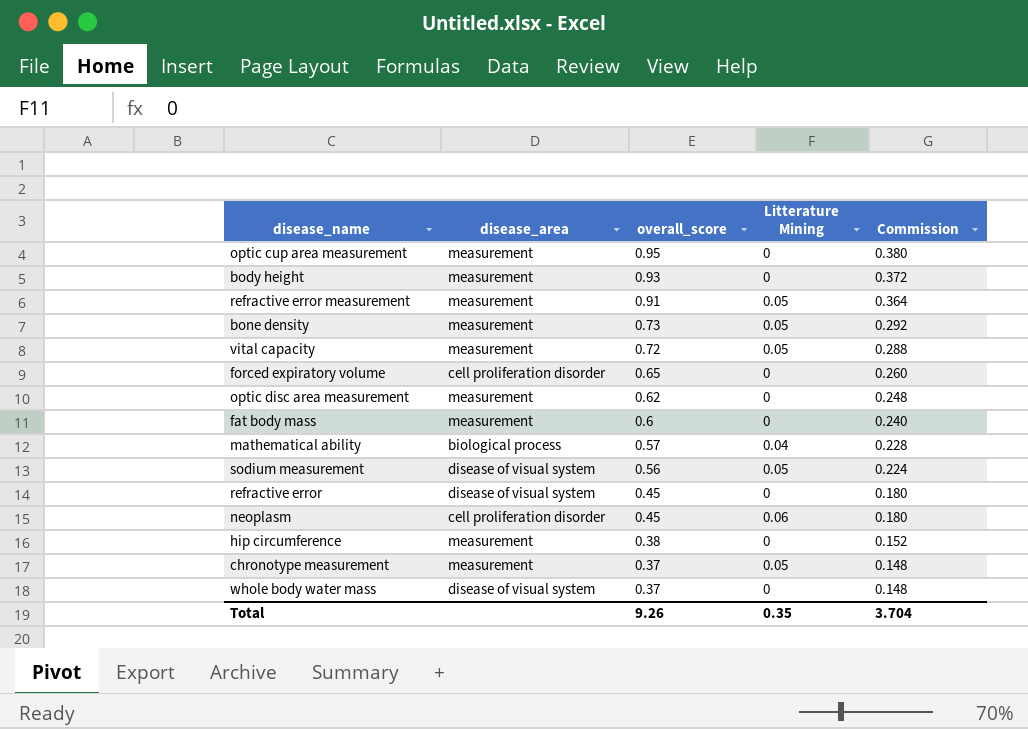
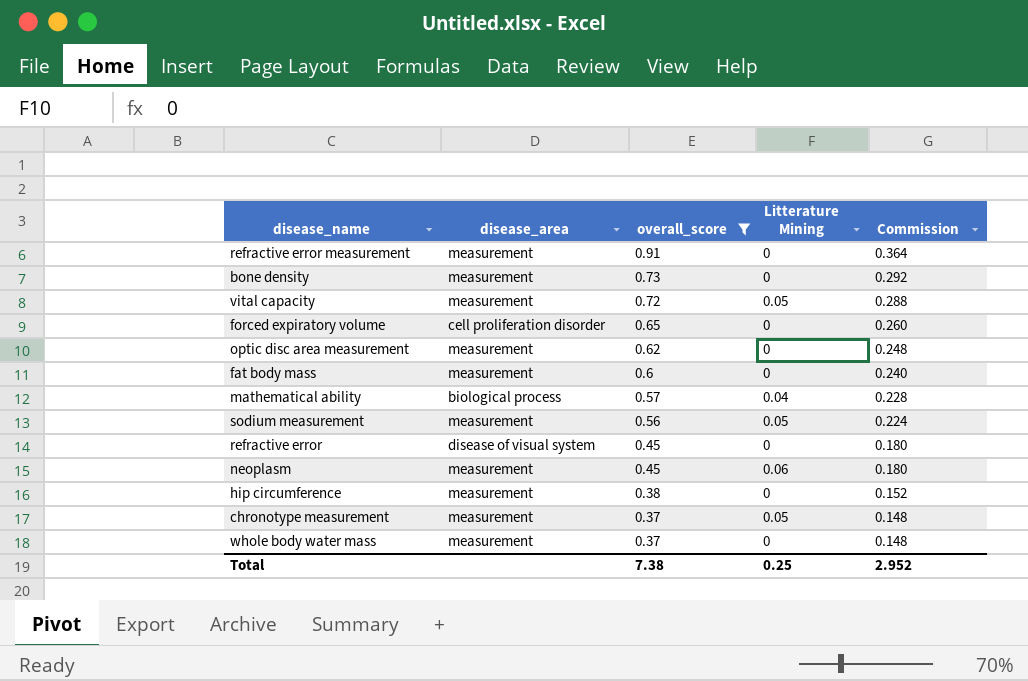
filter: none -> overall_score <= 0.91
refractive error measurement | Litterature Mining: 0.05 -> 0
bone density | Litterature Mining: 0.05 -> 0
sodium measurement | disease_area: disease of visual system -> measurement
neoplasm | disease_area: cell proliferation disorder -> measurement
whole body water mass | disease_area: disease of visual system -> measurement
Total | overall_score: 9.26 -> 7.38
Total | Litterature Mining: 0.35 -> 0.25
Total | Commission: 3.704 -> 2.952

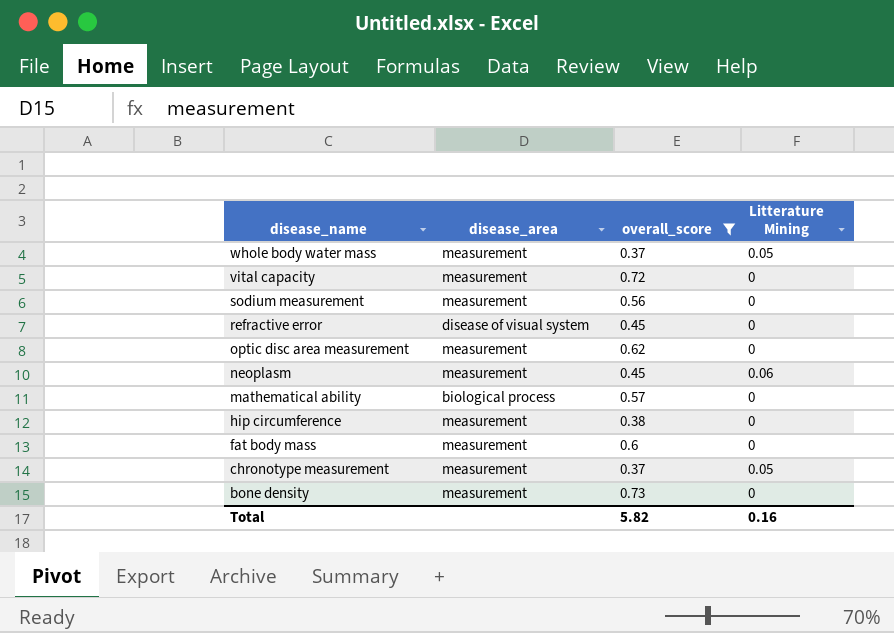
row order: overall_score descending -> disease_name descending
column Commission | formula: [overall_score] * 0.4 -> none
row refractive error measurement: measurement | 0.91 | 0 | 0.364 -> none
row forced expiratory volume: cell proliferation disorder | 0.65 | 0 | 0.260 -> none
whole body water mass | Litterature Mining: 0 -> 0.05
vital capacity | Litterature Mining: 0.05 -> 0
sodium measurement | Litterature Mining: 0.05 -> 0
mathematical ability | Litterature Mining: 0.04 -> 0
Total | overall_score: 7.38 -> 5.82
Total | Litterature Mining: 0.25 -> 0.16

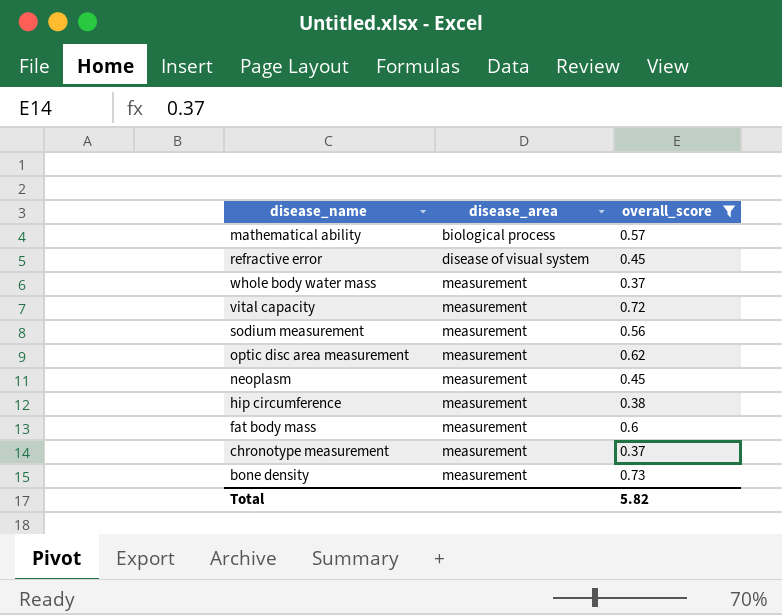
row order: disease_name descending -> disease_area ascending
column Litterature Mining | position: 4 -> none

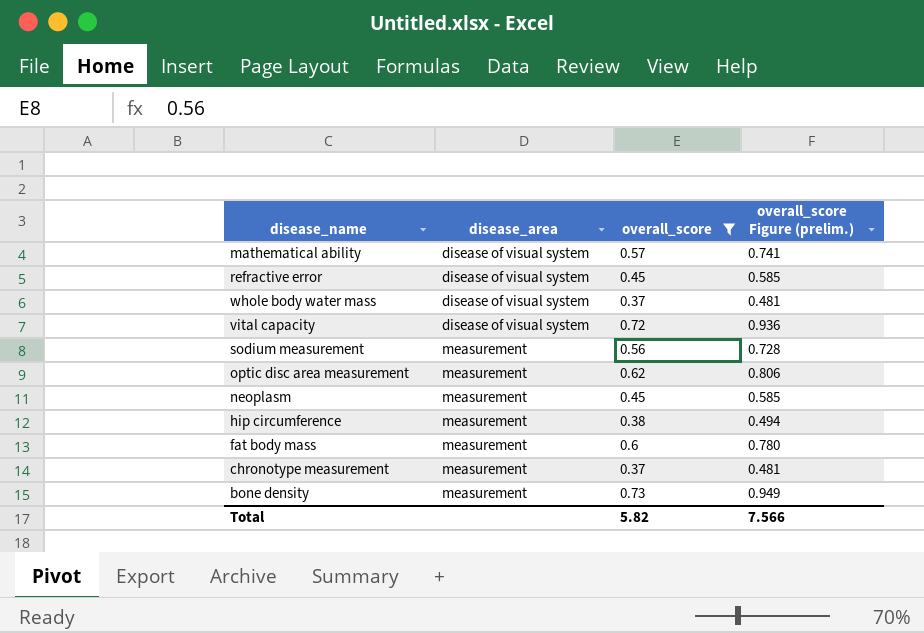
column overall_score Figure (prelim.) | formula: none -> [overall_score] * 1.3
mathematical ability | disease_area: biological process -> disease of visual system
whole body water mass | disease_area: measurement -> disease of visual system
vital capacity | disease_area: measurement -> disease of visual system

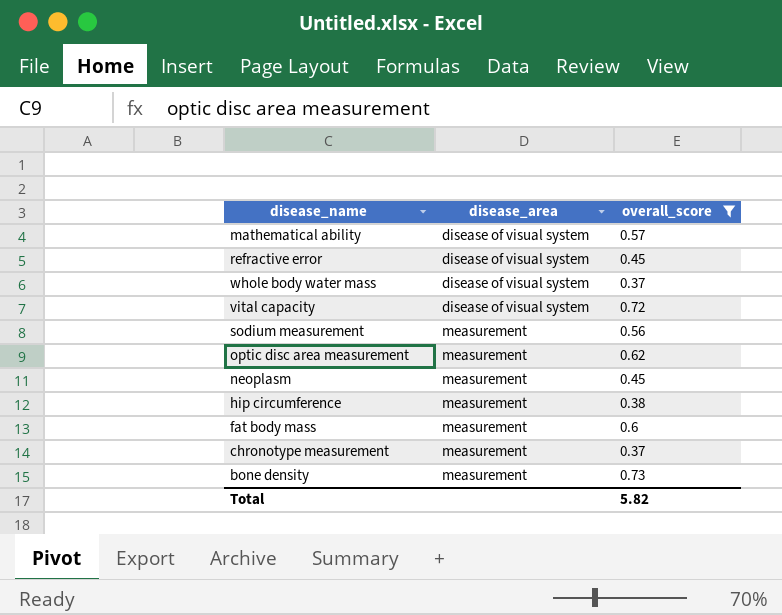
column overall_score Figure (prelim.) | formula: [overall_score] * 1.3 -> none

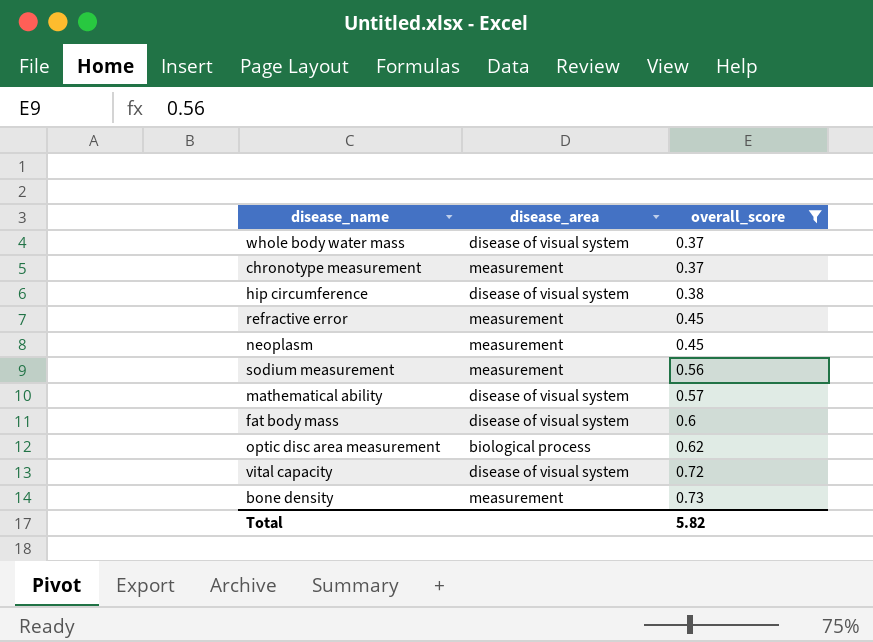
row order: disease_area ascending -> overall_score ascending
hip circumference | disease_area: measurement -> disease of visual system
refractive error | disease_area: disease of visual system -> measurement
fat body mass | disease_area: measurement -> disease of visual system
optic disc area measurement | disease_area: measurement -> biological process

